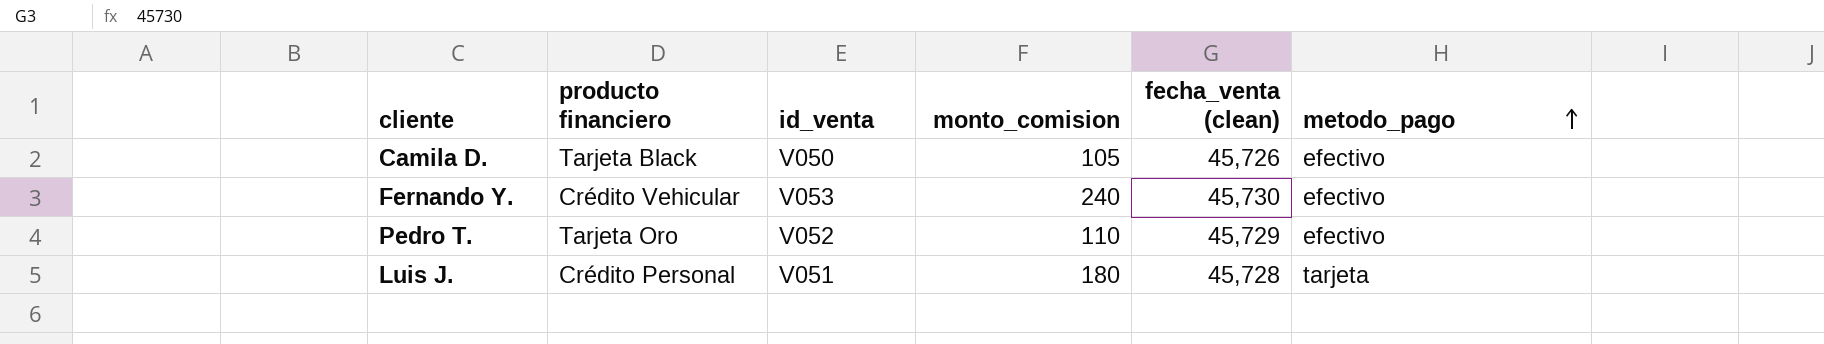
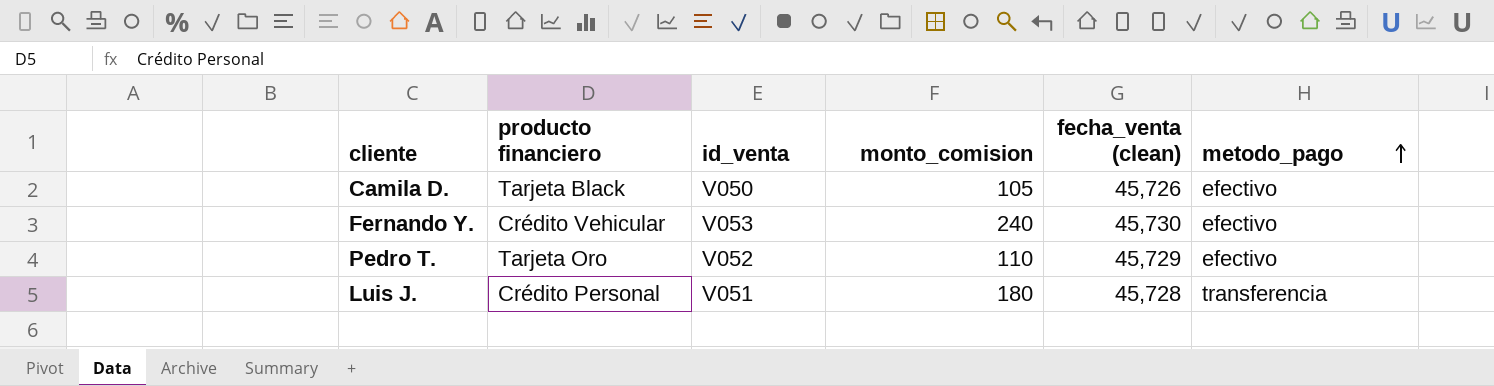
Luis J. | metodo_pago: tarjeta -> transferencia

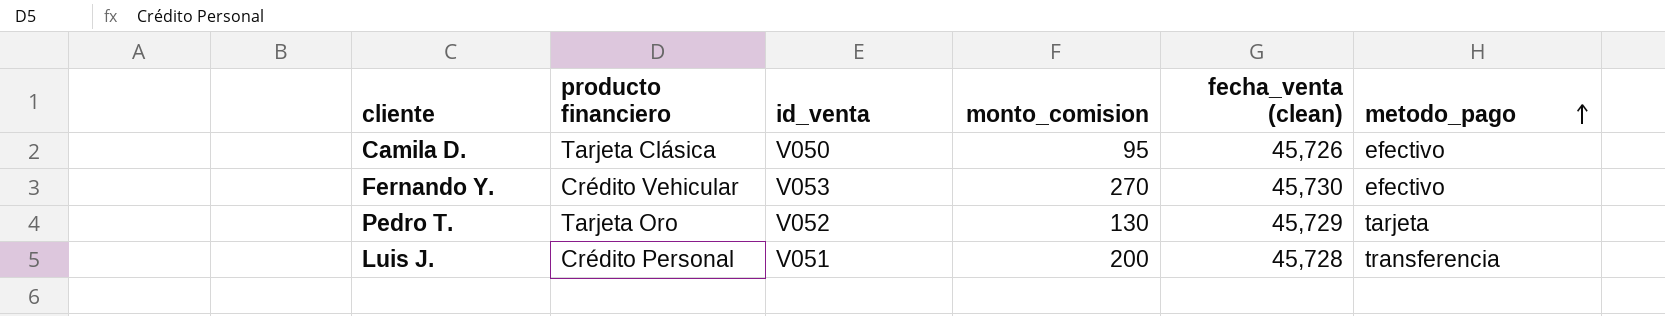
Camila D. | producto financiero: Tarjeta Black -> Tarjeta Clásica
Camila D. | monto_comision: 105 -> 95
Fernando Y. | monto_comision: 240 -> 270
Pedro T. | monto_comision: 110 -> 130
Pedro T. | metodo_pago: efectivo -> tarjeta
Luis J. | monto_comision: 180 -> 200

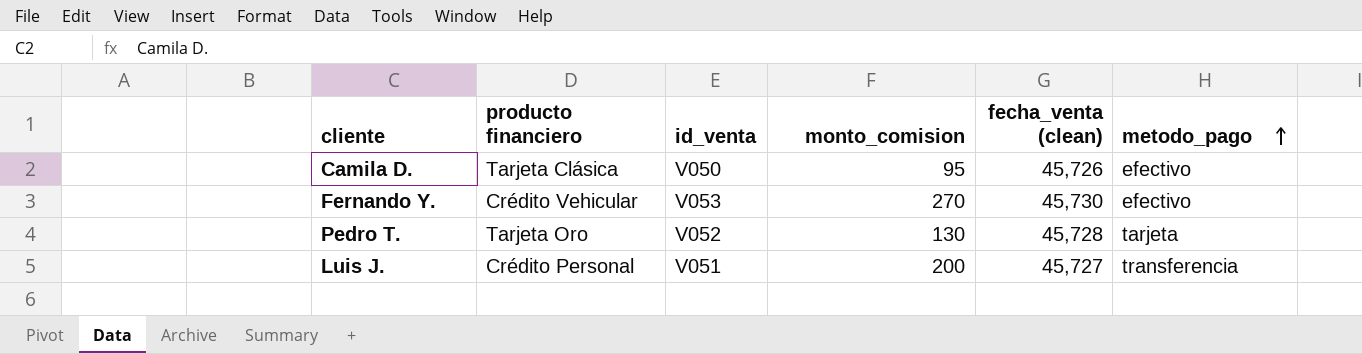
Pedro T. | fecha_venta (clean): 45,729 -> 45,728
Luis J. | fecha_venta (clean): 45,728 -> 45,727

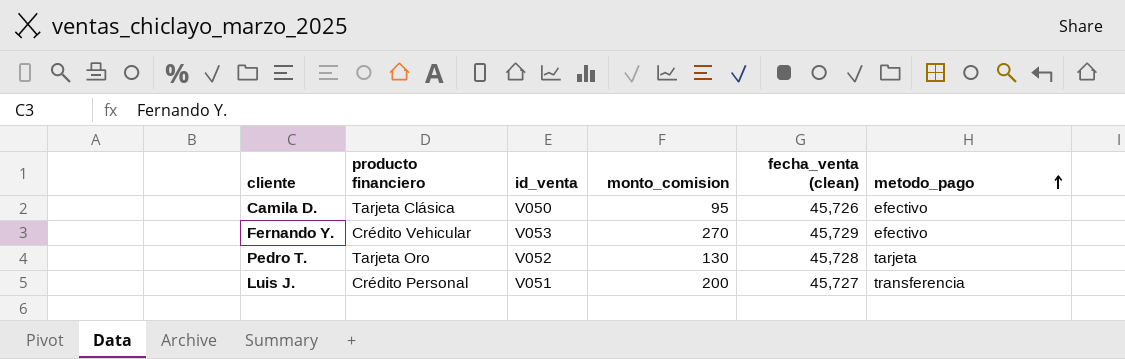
Fernando Y. | fecha_venta (clean): 45,730 -> 45,729

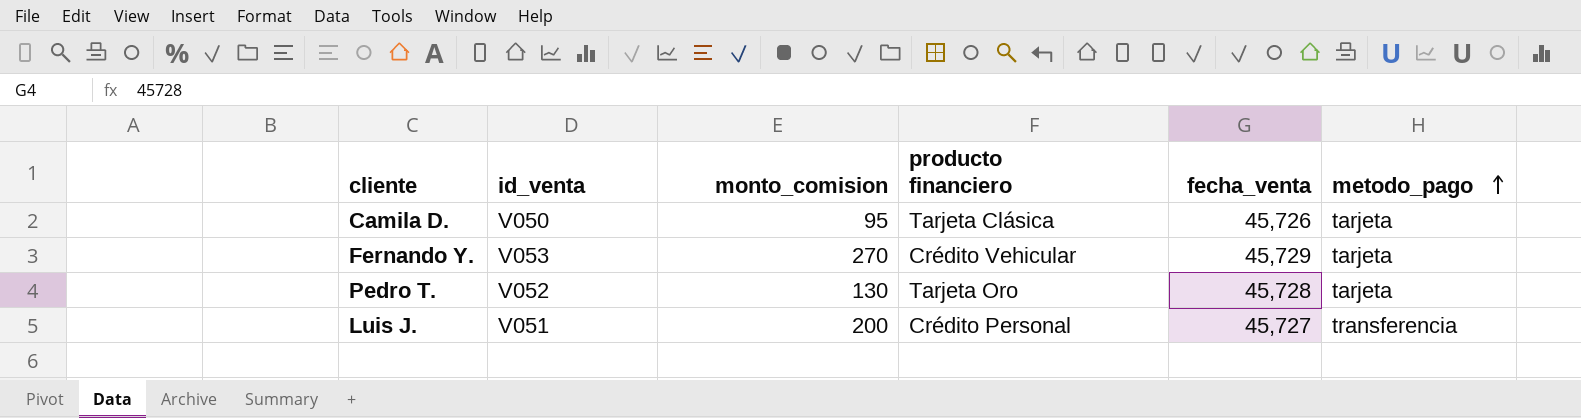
column producto financiero | position: 2 -> 4
column name: fecha_venta (clean) -> fecha_venta
Camila D. | metodo_pago: efectivo -> tarjeta
Fernando Y. | metodo_pago: efectivo -> tarjeta

